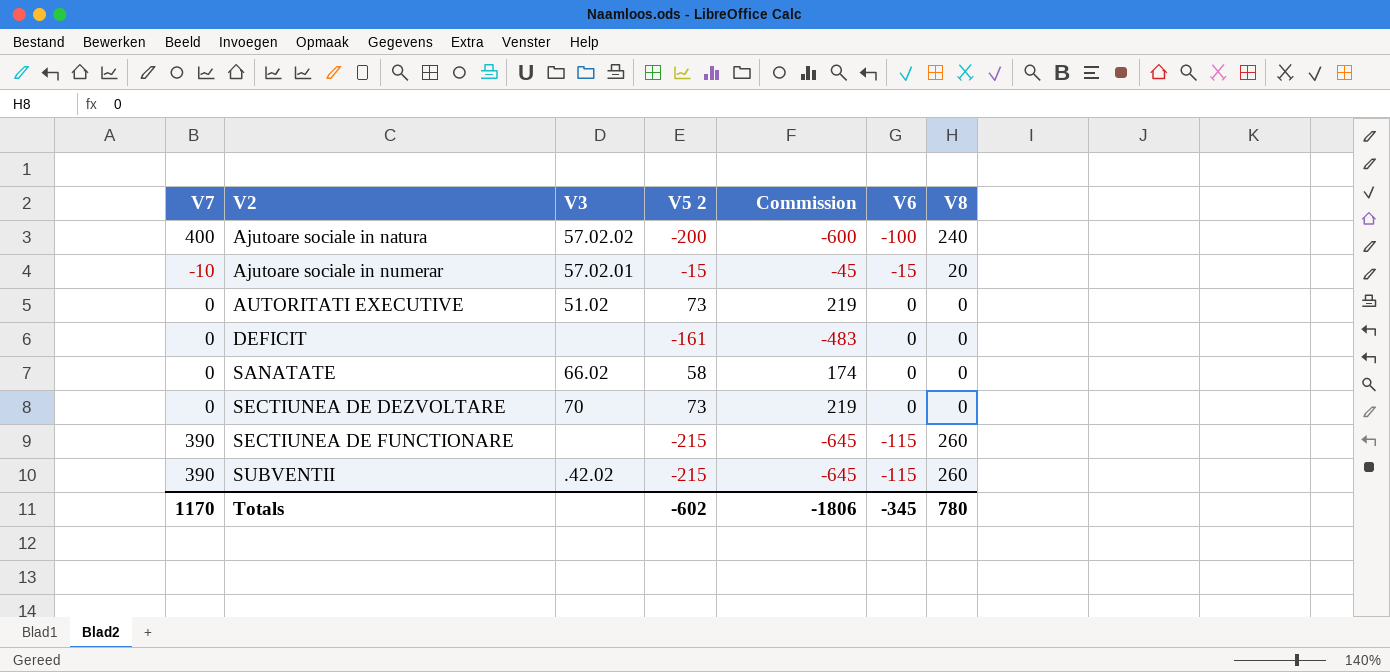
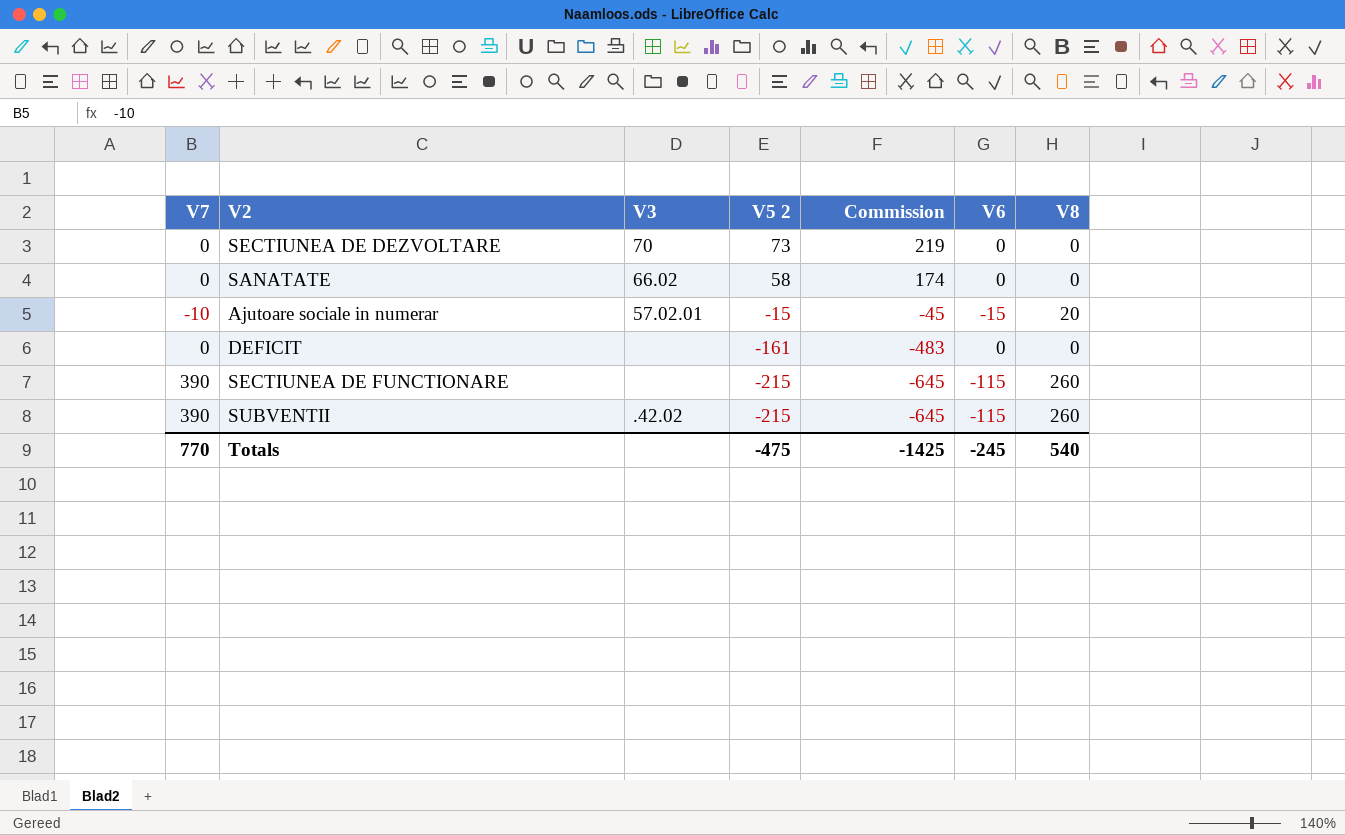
row order: V2 ascending -> V5 2 descending
row Ajutoare sociale in natura: 400 | 57.02.02 | -200 | -600 | -100 | 240 -> none
row AUTORITATI EXECUTIVE: 0 | 51.02 | 73 | 219 | 0 | 0 -> none
Totals | V7: 1170 -> 770
Totals | V5 2: -602 -> -475
Totals | Commission: -1806 -> -1425
Totals | V6: -345 -> -245
Totals | V8: 780 -> 540

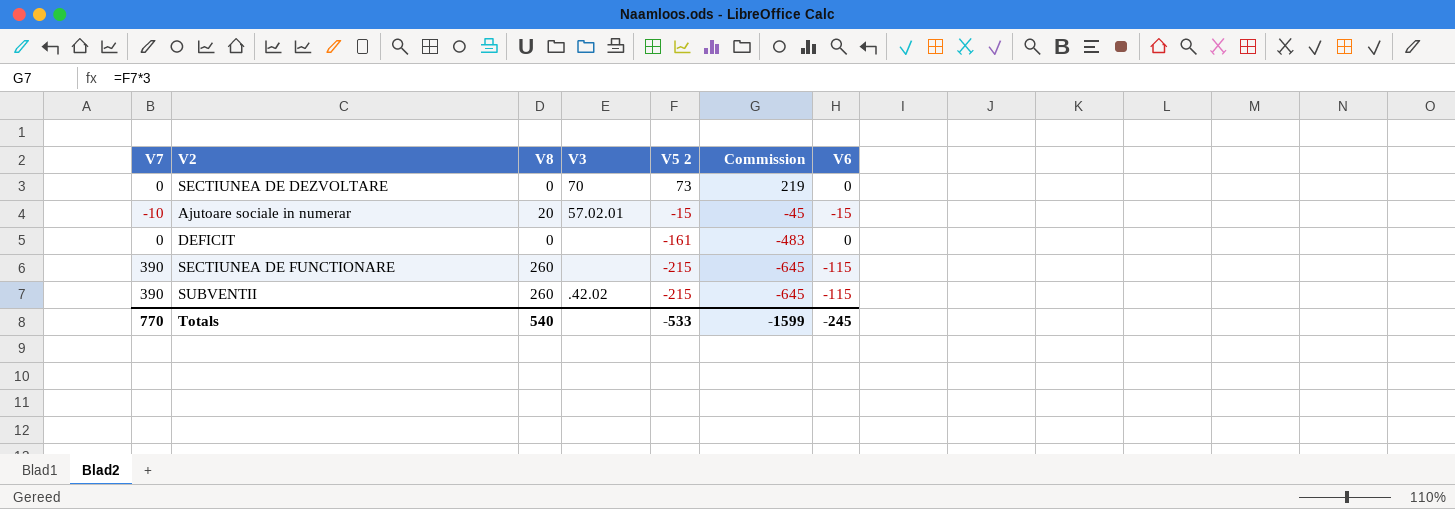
column V8 | position: 7 -> 3
row SANATATE: 0 | 66.02 | 58 | 174 | 0 | 0 -> none
Totals | V5 2: -475 -> -533
Totals | Commission: -1425 -> -1599

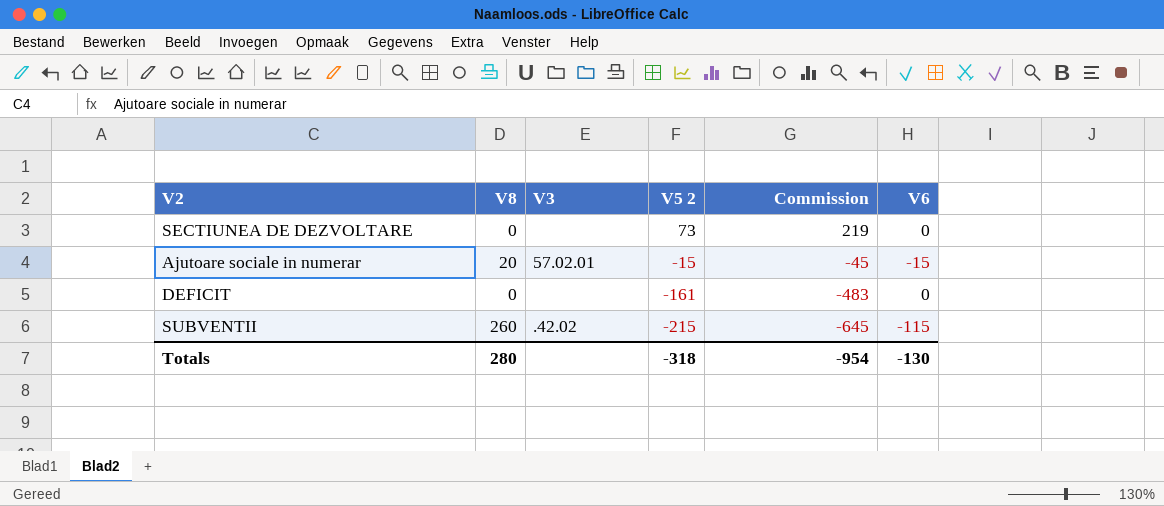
column V7 | position: 1 -> none
row SECTIUNEA DE FUNCTIONARE: 390 | 260 | none | -215 | -645 | -115 -> none
SECTIUNEA DE DEZVOLTARE | V3: 70 -> none
Totals | V8: 540 -> 280
Totals | V5 2: -533 -> -318
Totals | Commission: -1599 -> -954
Totals | V6: -245 -> -130

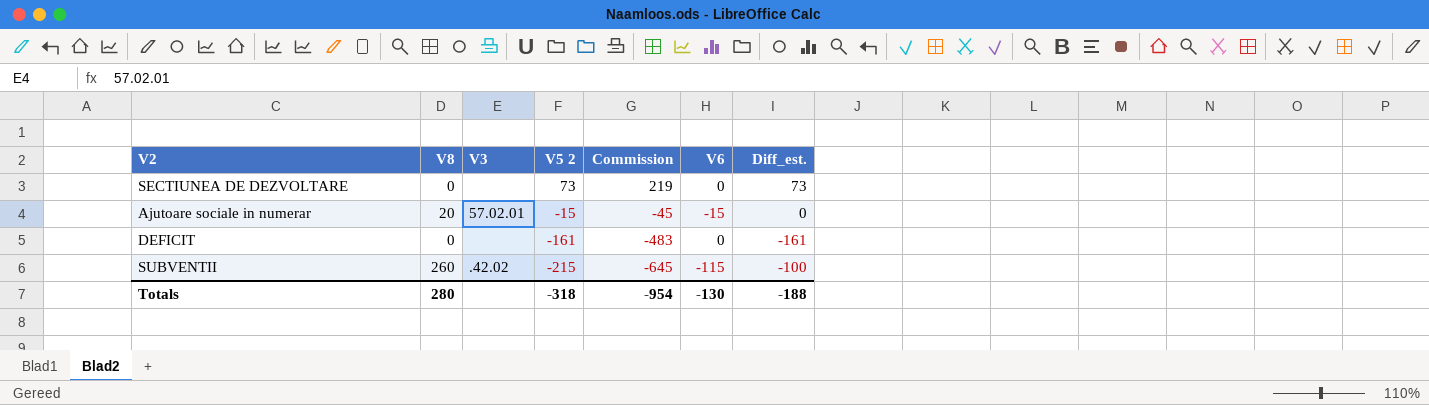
column Diff_est. | formula: none -> [V5 2] - [V6]

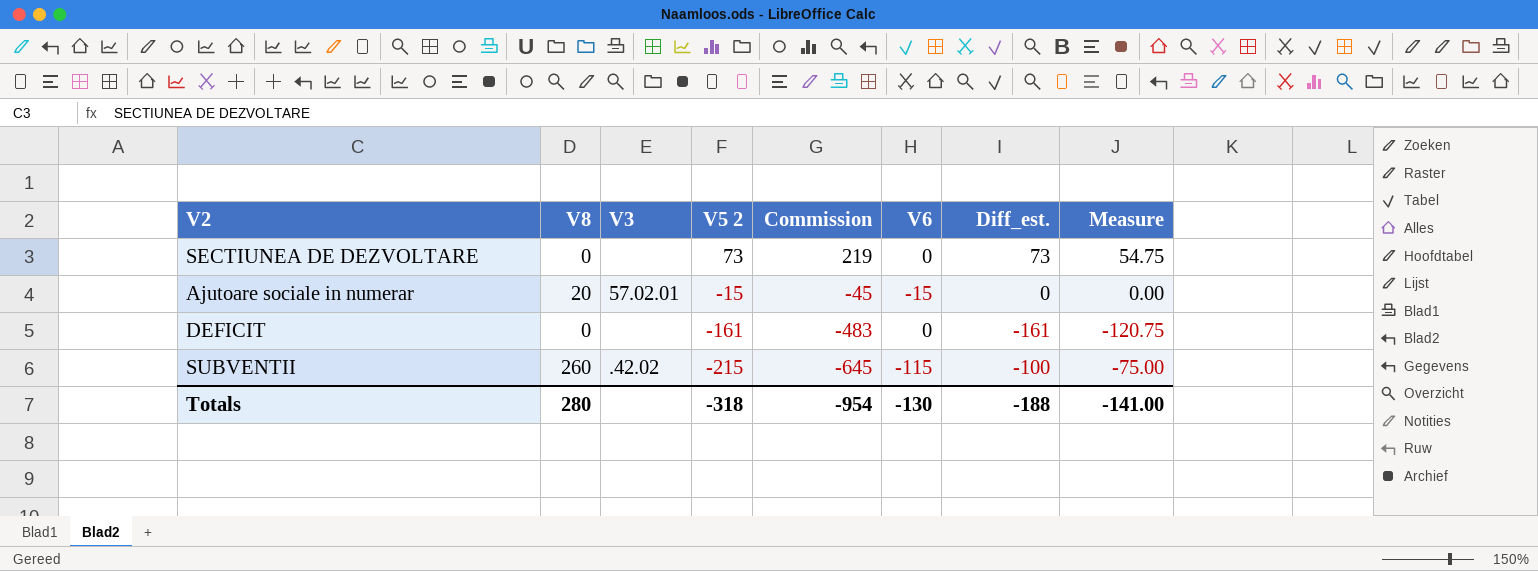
column Measure | formula: none -> [Diff_est.] * 0.75

